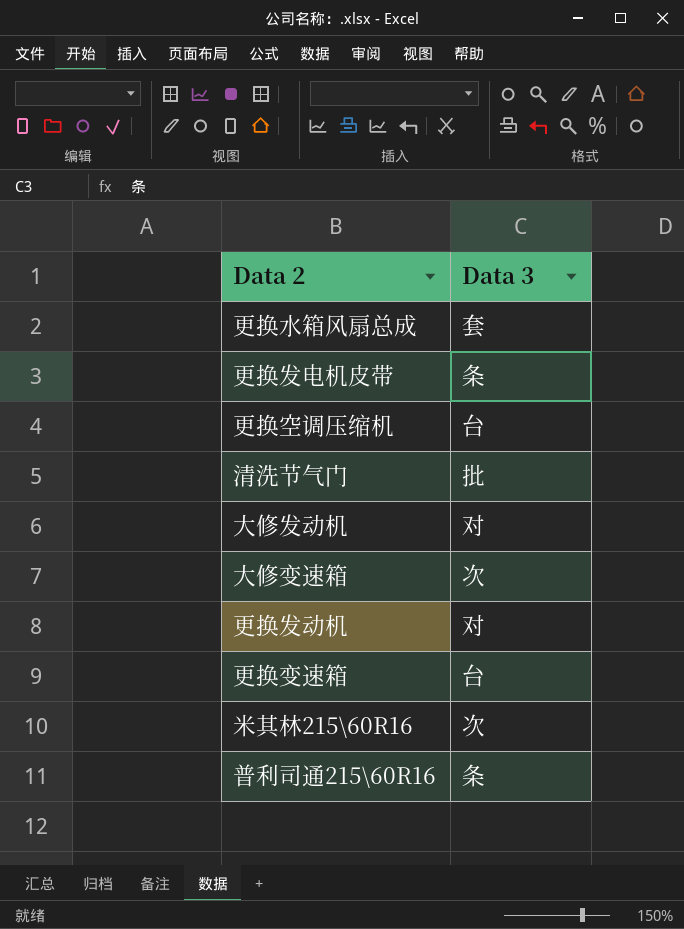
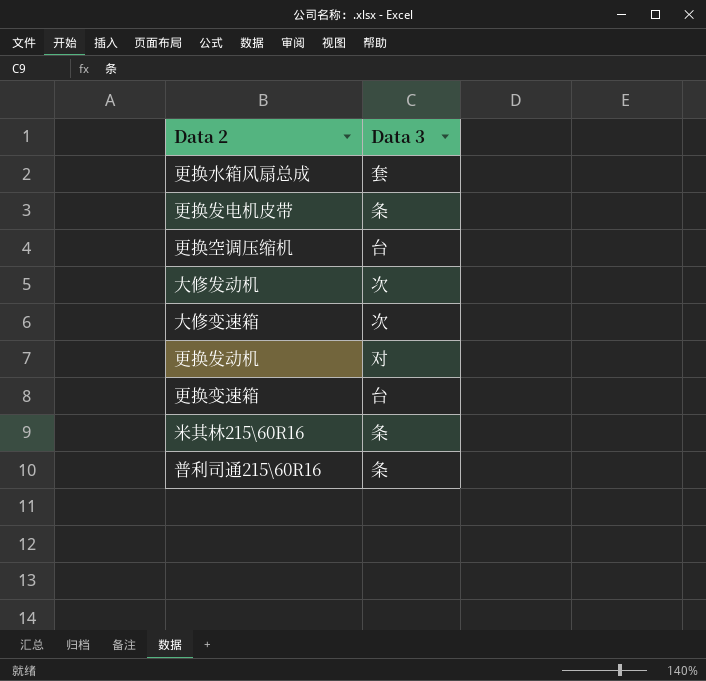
row 清洗节气门: 批 -> none
大修发动机 | Data 3: 对 -> 次
米其林215\60R16 | Data 3: 次 -> 条

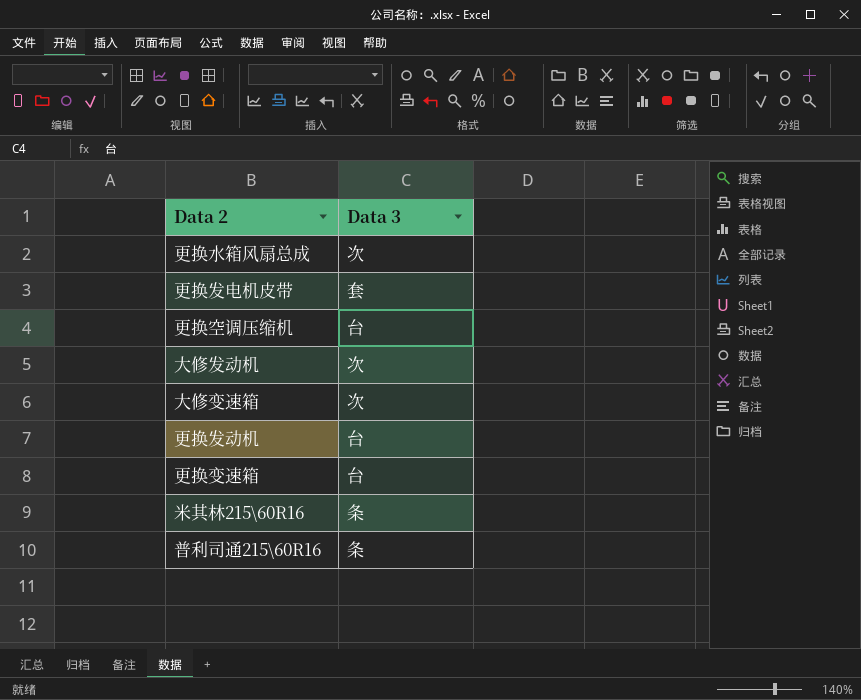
更换水箱风扇总成 | Data 3: 套 -> 次
更换发电机皮带 | Data 3: 条 -> 套
更换发动机 | Data 3: 对 -> 台

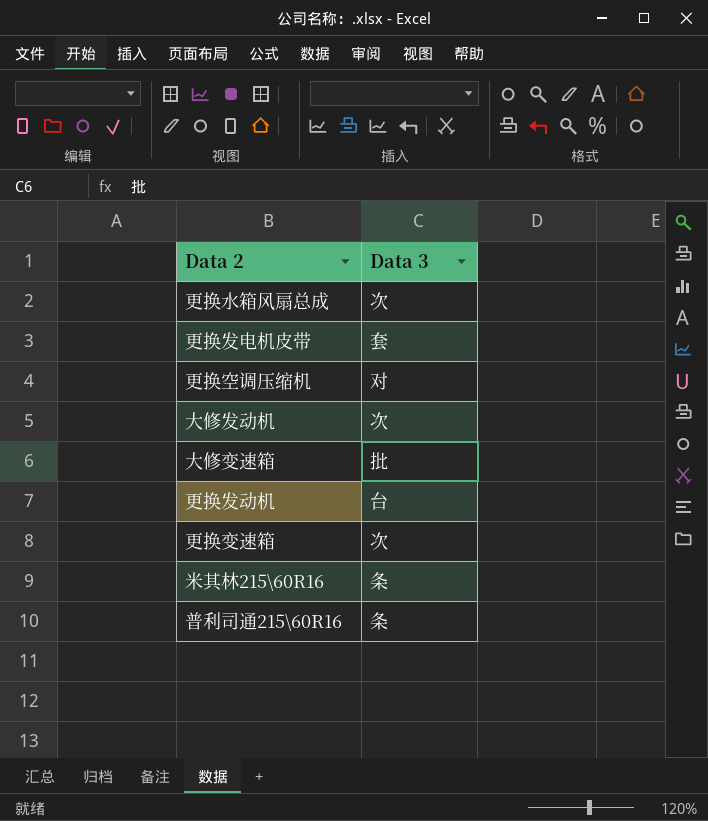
更换空调压缩机 | Data 3: 台 -> 对
大修变速箱 | Data 3: 次 -> 批
更换变速箱 | Data 3: 台 -> 次

